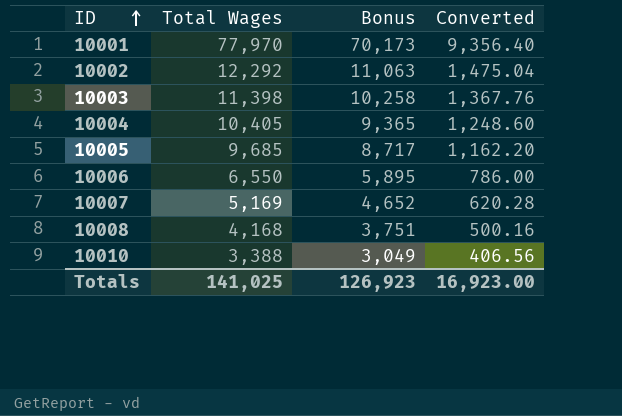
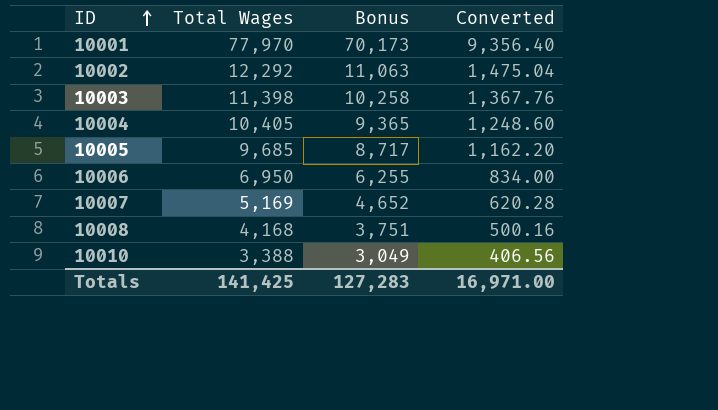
10006 | Total Wages: 6,550 -> 6,950
10006 | Bonus: 5,895 -> 6,255
10006 | Converted: 786.00 -> 834.00
Totals | Total Wages: 141,025 -> 141,425
Totals | Bonus: 126,923 -> 127,283
Totals | Converted: 16,923.00 -> 16,971.00

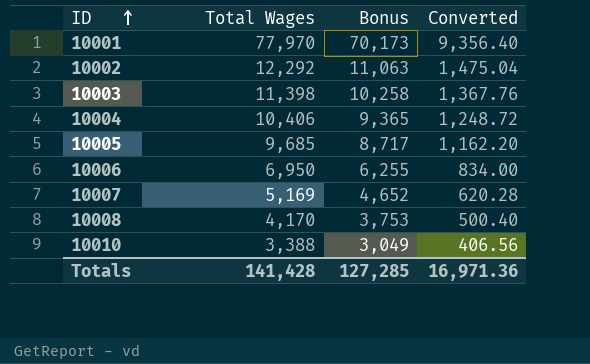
10004 | Total Wages: 10,405 -> 10,406
10004 | Converted: 1,248.60 -> 1,248.72
10008 | Total Wages: 4,168 -> 4,170
10008 | Bonus: 3,751 -> 3,753
10008 | Converted: 500.16 -> 500.40
Totals | Total Wages: 141,425 -> 141,428
Totals | Bonus: 127,283 -> 127,285
Totals | Converted: 16,971.00 -> 16,971.36

